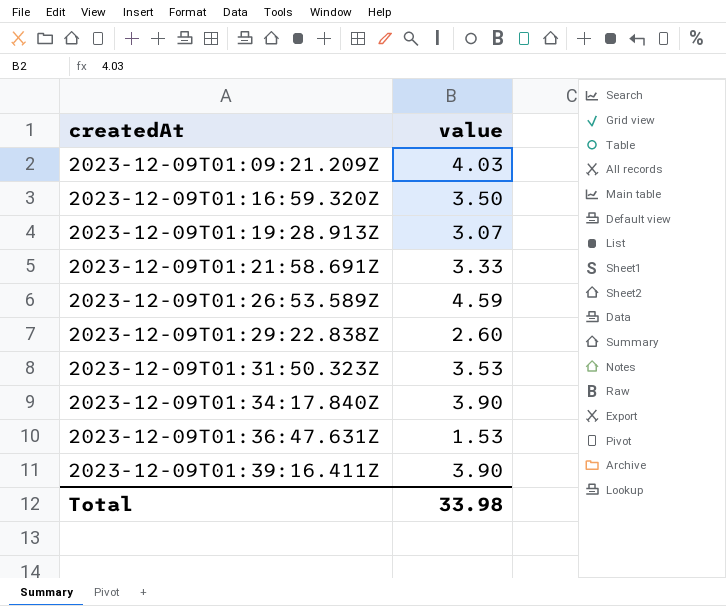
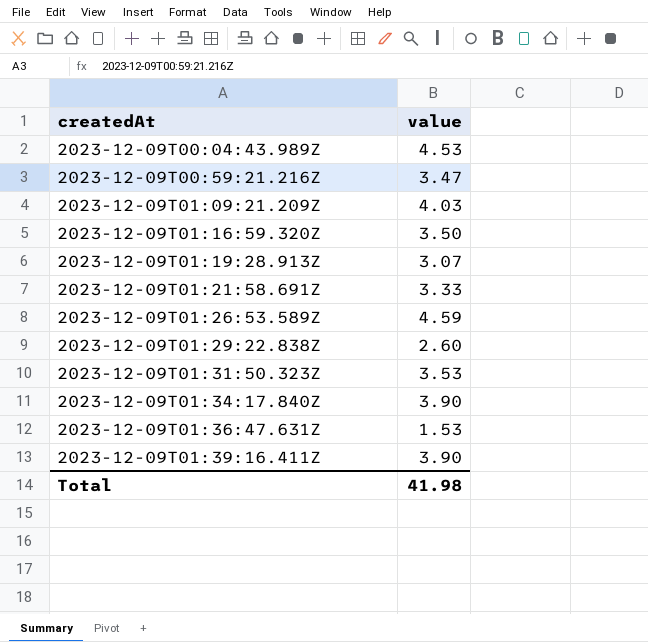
row 2023-12-09T00:04:43.989Z: none -> 4.53
row 2023-12-09T00:59:21.216Z: none -> 3.47
Total | value: 33.98 -> 41.98

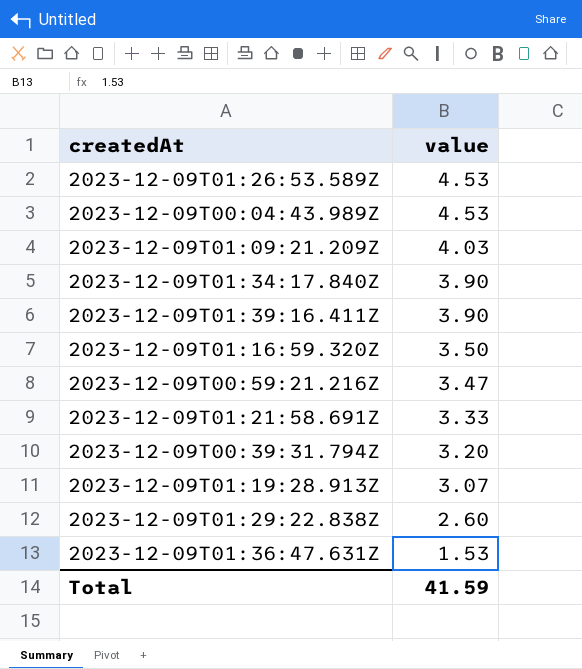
row order: createdAt ascending -> value descending
row 2023-12-09T01:31:50.323Z: 3.53 -> none
2023-12-09T01:26:53.589Z | value: 4.59 -> 4.53
row 2023-12-09T00:39:31.794Z: none -> 3.20
Total | value: 41.98 -> 41.59

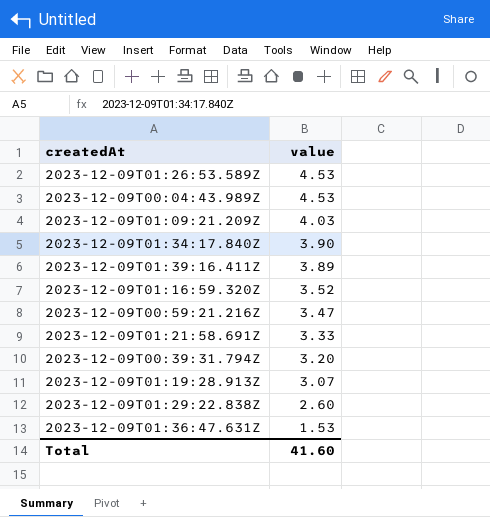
2023-12-09T01:39:16.411Z | value: 3.90 -> 3.89
2023-12-09T01:16:59.320Z | value: 3.50 -> 3.52
Total | value: 41.59 -> 41.60

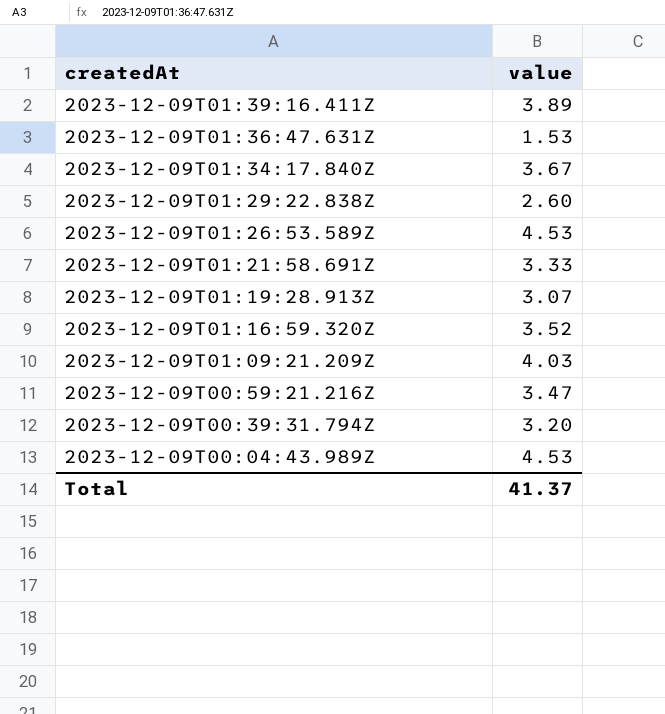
row order: value descending -> createdAt descending
2023-12-09T01:34:17.840Z | value: 3.90 -> 3.67
Total | value: 41.60 -> 41.37

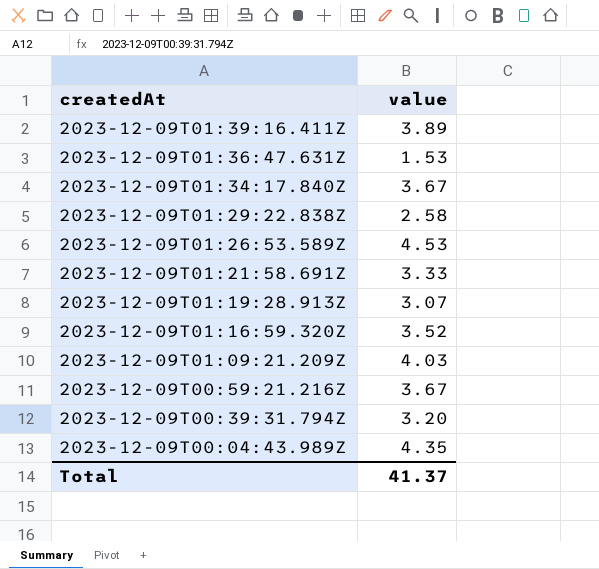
2023-12-09T01:29:22.838Z | value: 2.60 -> 2.58
2023-12-09T00:59:21.216Z | value: 3.47 -> 3.67
2023-12-09T00:04:43.989Z | value: 4.53 -> 4.35

